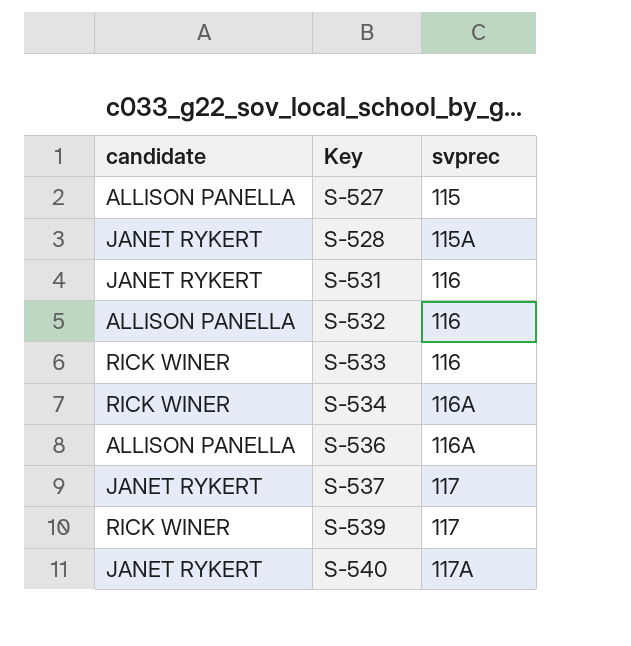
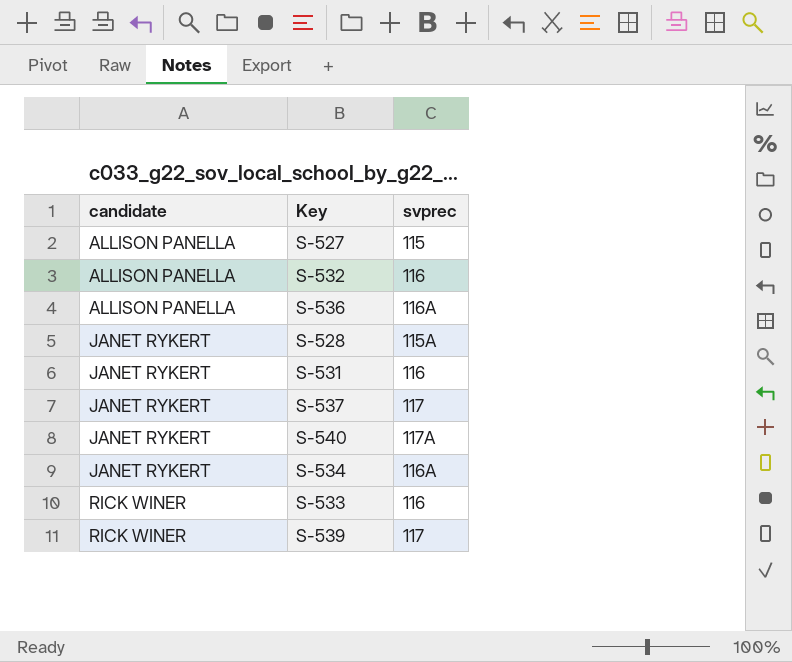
row order: Key ascending -> candidate ascending
S-534 | candidate: RICK WINER -> JANET RYKERT

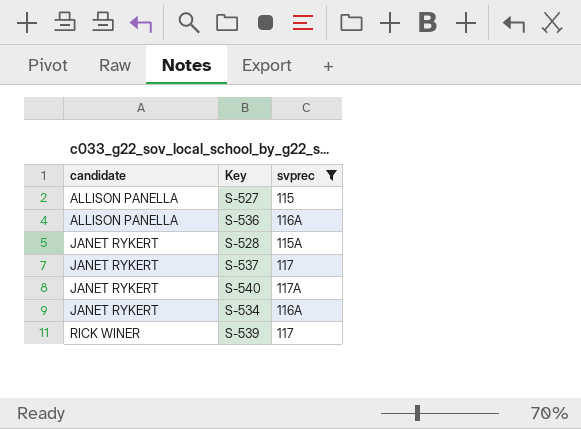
filter: none -> svprec != 116

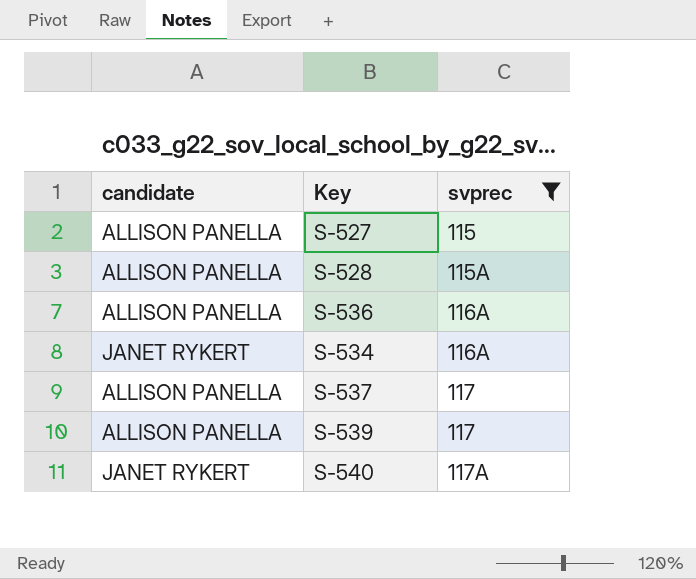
row order: candidate ascending -> svprec ascending
S-528 | candidate: JANET RYKERT -> ALLISON PANELLA
S-537 | candidate: JANET RYKERT -> ALLISON PANELLA
S-539 | candidate: RICK WINER -> ALLISON PANELLA

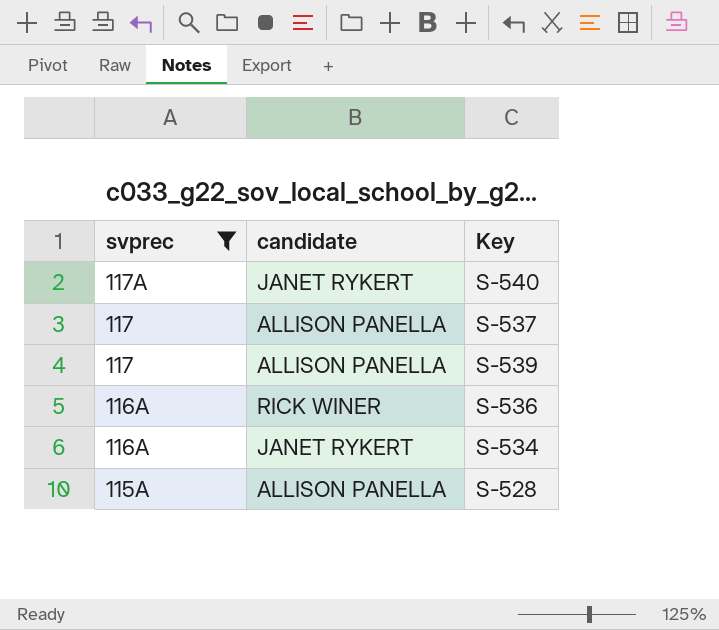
row order: svprec ascending -> svprec descending
column svprec | position: 3 -> 1
row S-527: ALLISON PANELLA | 115 -> none
S-536 | candidate: ALLISON PANELLA -> RICK WINER

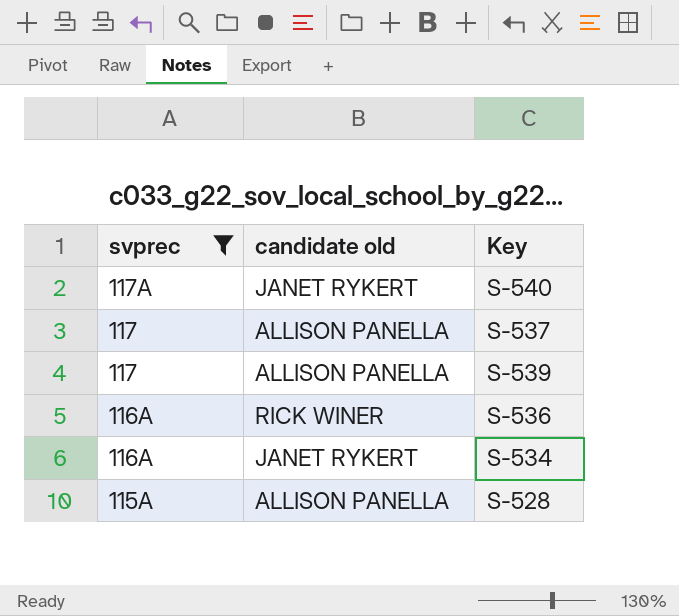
column name: candidate -> candidate old

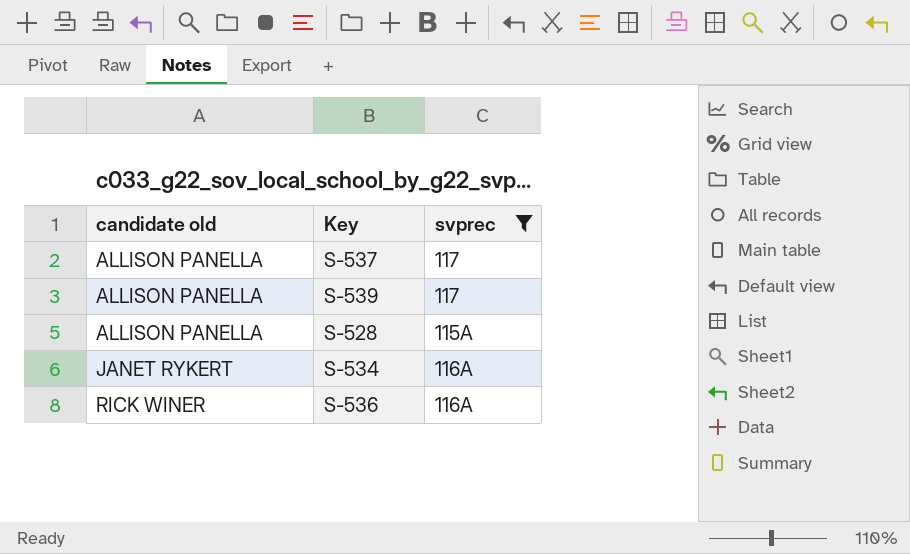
row order: svprec descending -> candidate old ascending
column svprec | position: 1 -> 3
row S-540: 117A | JANET RYKERT -> none

